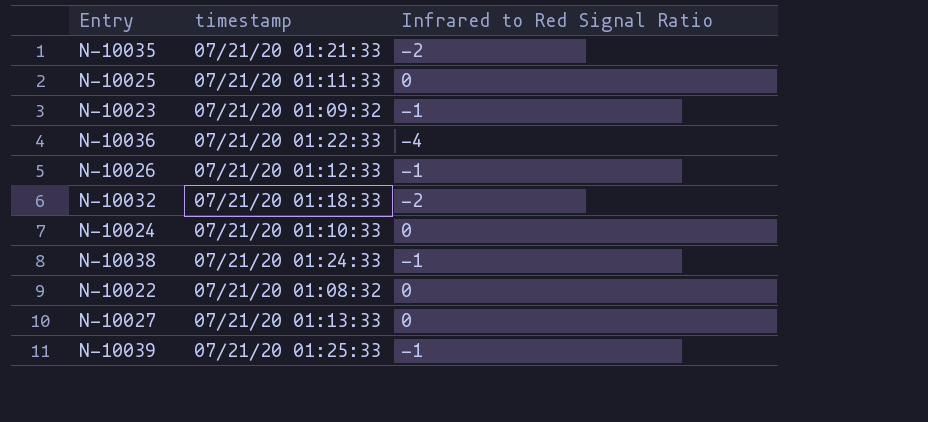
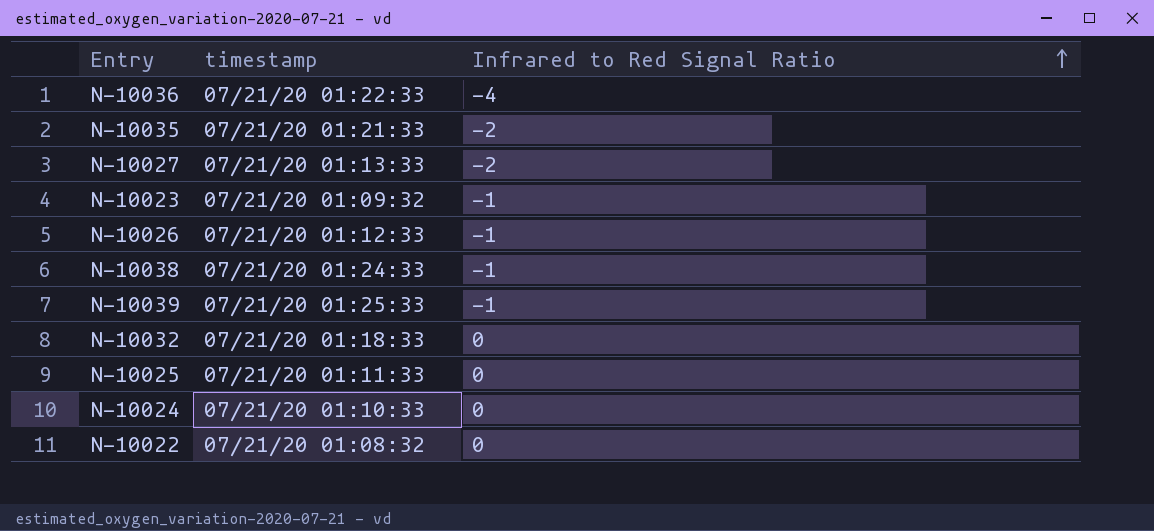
row order: none -> Infrared to Red Signal Ratio ascending
N-10027 | Infrared to Red Signal Ratio: 0 -> -2
N-10032 | Infrared to Red Signal Ratio: -2 -> 0

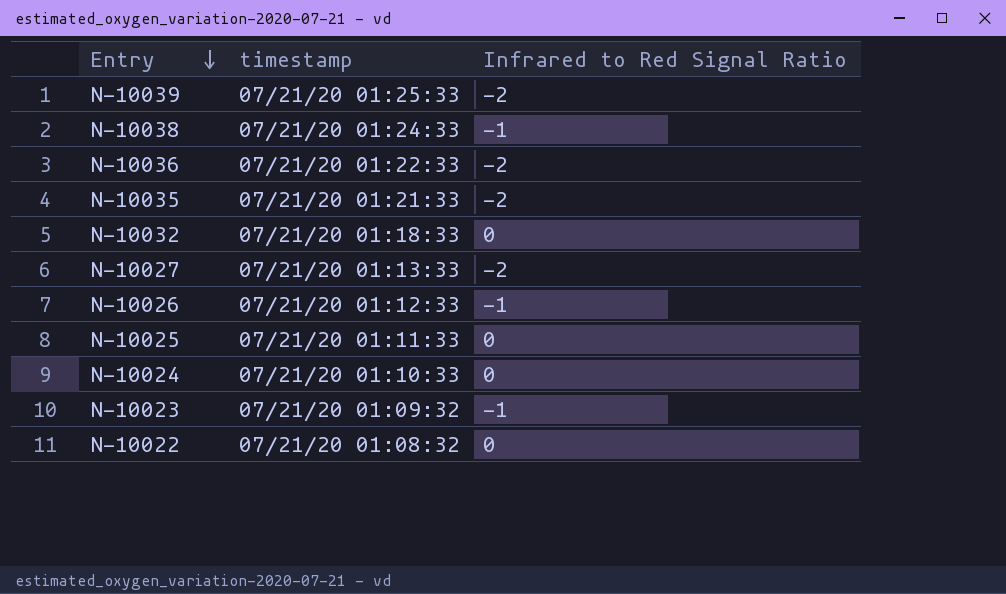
row order: Infrared to Red Signal Ratio ascending -> Entry descending
N-10039 | Infrared to Red Signal Ratio: -1 -> -2
N-10036 | Infrared to Red Signal Ratio: -4 -> -2

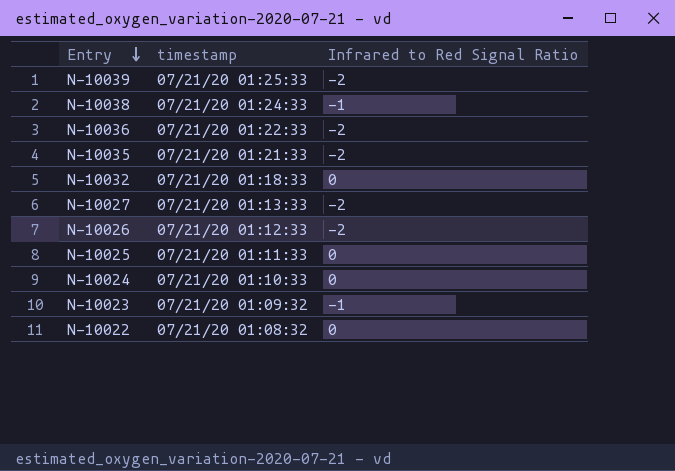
N-10026 | Infrared to Red Signal Ratio: -1 -> -2

